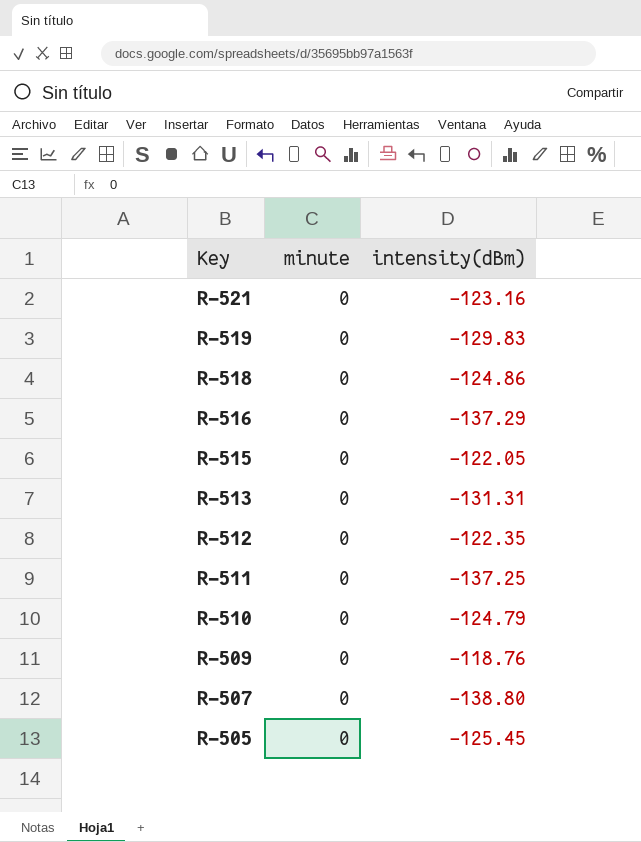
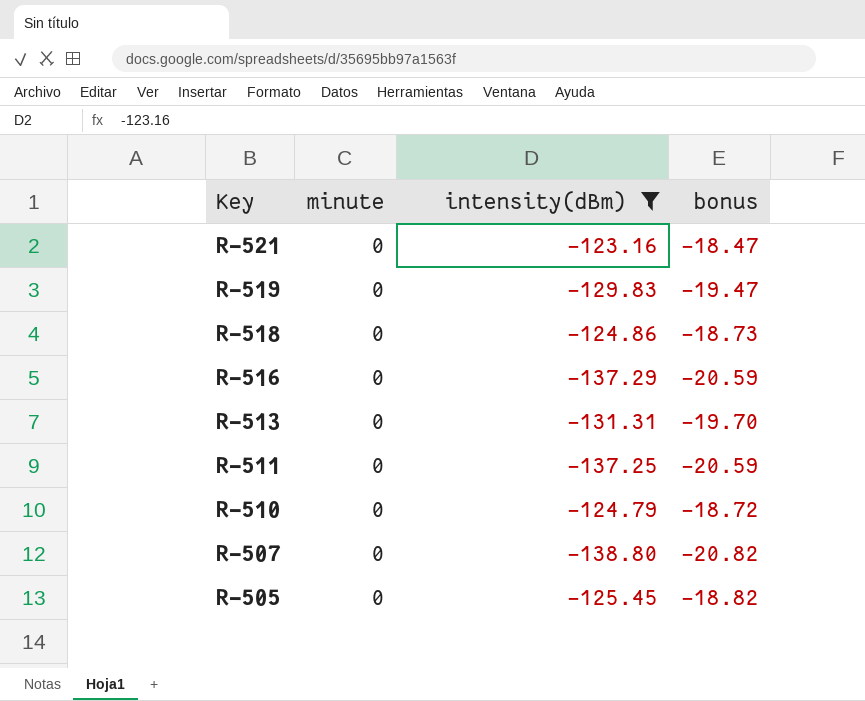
filter: none -> intensity(dBm) <= -123.16
column bonus | formula: none -> [intensity(dBm)] * 0.15

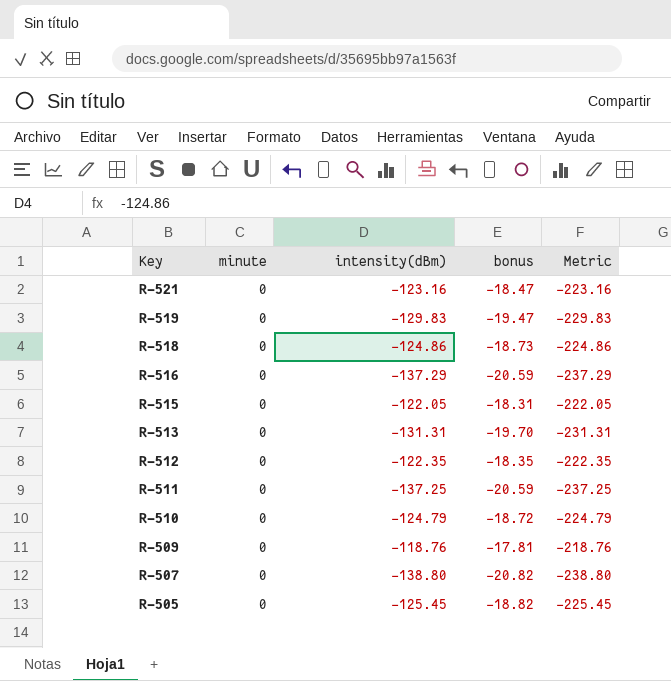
filter: intensity(dBm) <= -123.16 -> none
column Metric | formula: none -> [intensity(dBm)] - 100

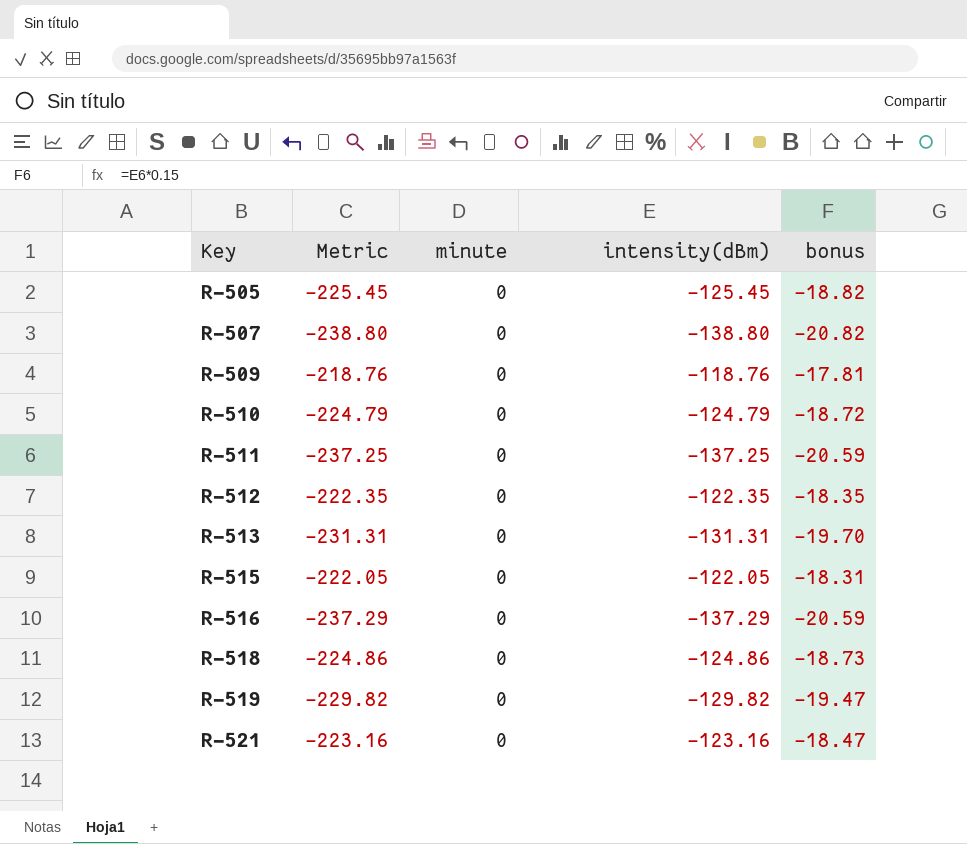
row order: Key descending -> Key ascending
column Metric | position: 5 -> 2
R-519 | Metric: -229.83 -> -229.82
R-519 | intensity(dBm): -129.83 -> -129.82

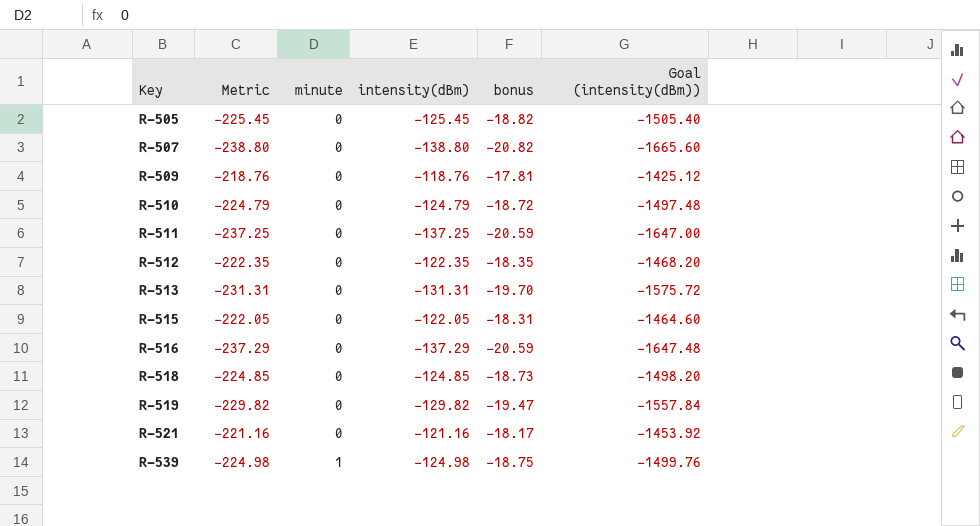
column Goal (intensity(dBm)) | formula: none -> [intensity(dBm)] * 12
R-518 | Metric: -224.86 -> -224.85
R-518 | intensity(dBm): -124.86 -> -124.85
R-521 | Metric: -223.16 -> -221.16
R-521 | intensity(dBm): -123.16 -> -121.16
R-521 | bonus: -18.47 -> -18.17
row R-539: none -> -224.98 | 1 | -124.98 | -18.75 | -1499.76

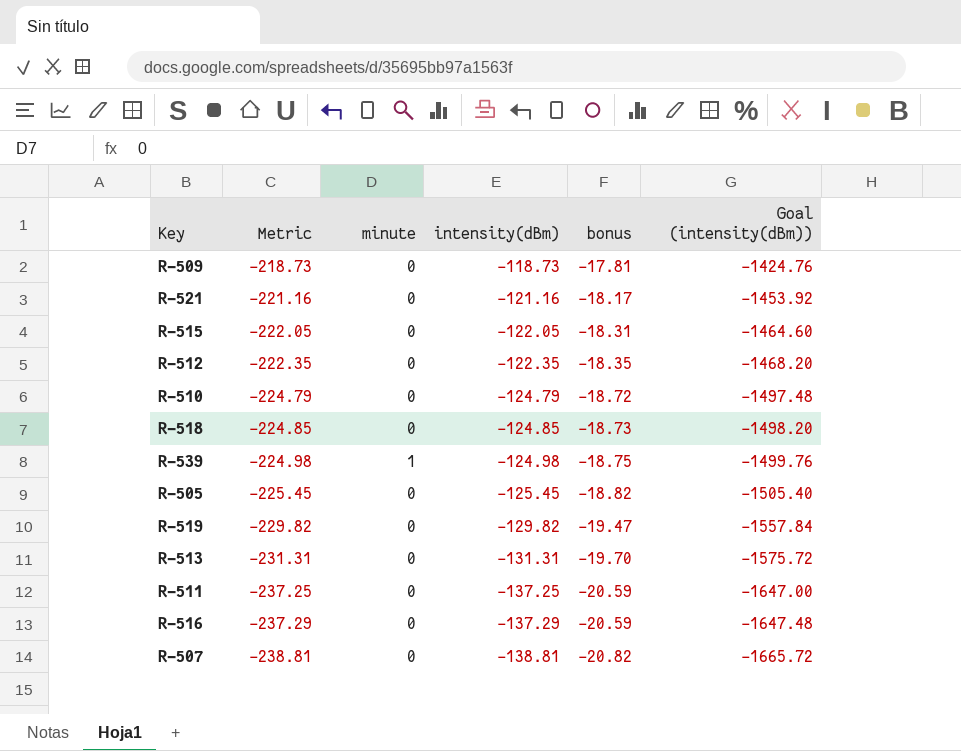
row order: Key ascending -> Metric descending
R-509 | Metric: -218.76 -> -218.73
R-509 | intensity(dBm): -118.76 -> -118.73
R-509 | Goal (intensity(dBm)): -1425.12 -> -1424.76
R-507 | Metric: -238.80 -> -238.81
R-507 | intensity(dBm): -138.80 -> -138.81
R-507 | Goal (intensity(dBm)): -1665.60 -> -1665.72

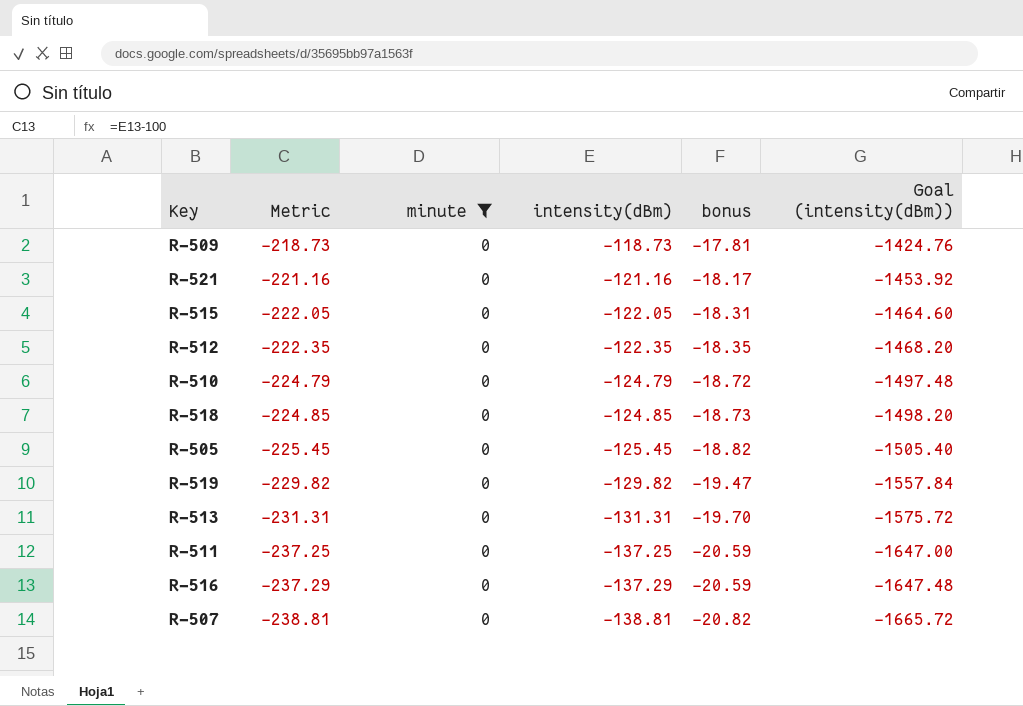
filter: none -> minute = 0

